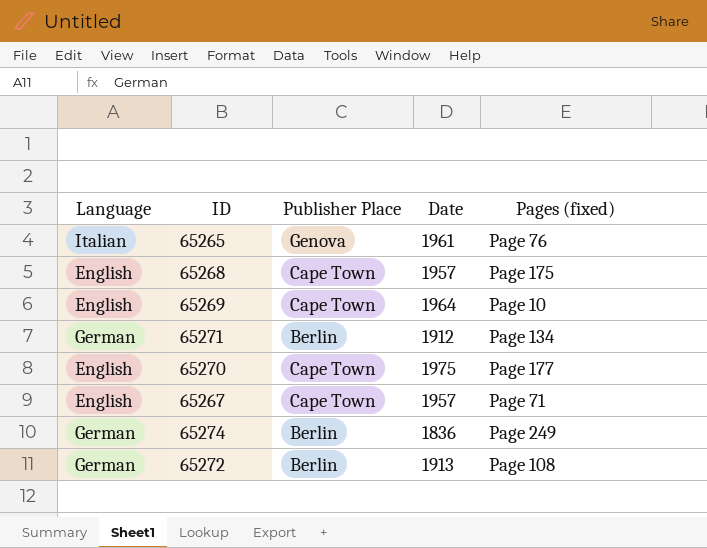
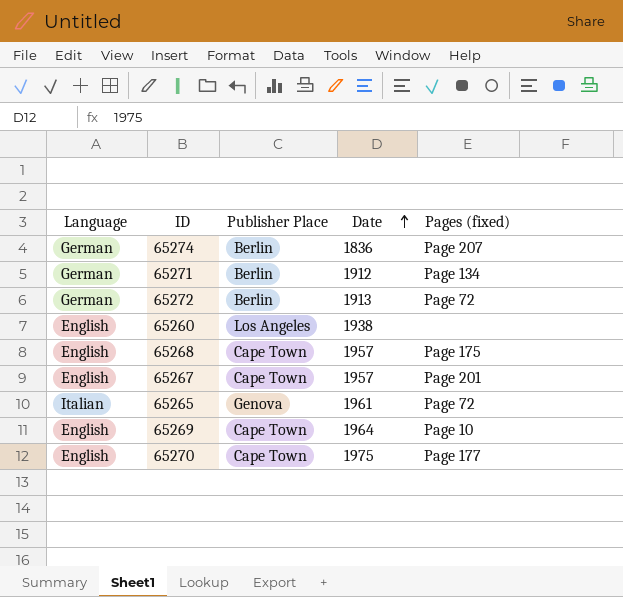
row order: none -> Date ascending
65274 | Pages (fixed): Page 249 -> Page 207
65272 | Pages (fixed): Page 108 -> Page 72
row 65260: none -> English | Los Angeles | 1938 | none
65267 | Pages (fixed): Page 71 -> Page 201
65265 | Pages (fixed): Page 76 -> Page 72

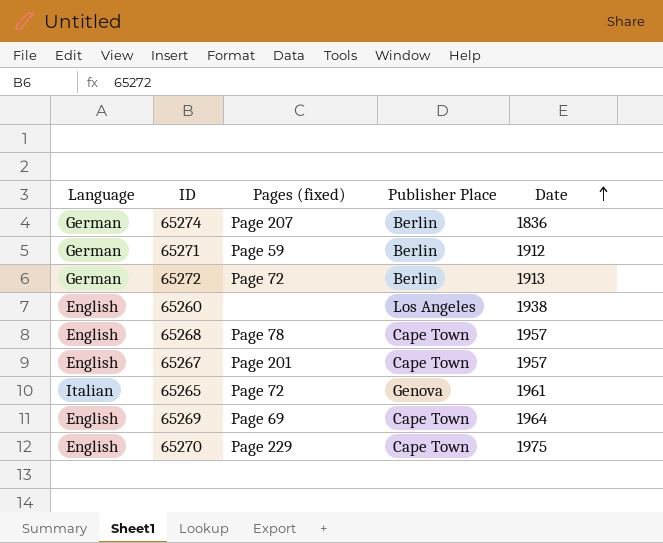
column Pages (fixed) | position: 5 -> 3
65271 | Pages (fixed): Page 134 -> Page 59
65268 | Pages (fixed): Page 175 -> Page 78
65269 | Pages (fixed): Page 10 -> Page 69
65270 | Pages (fixed): Page 177 -> Page 229

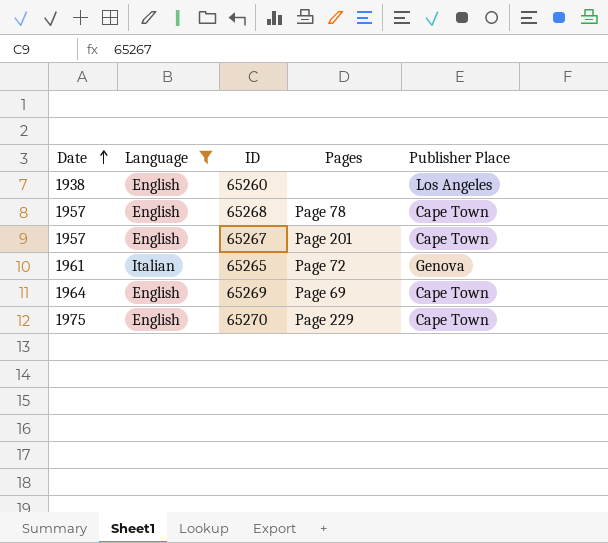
filter: none -> Language != German
column Date | position: 5 -> 1
column name: Pages (fixed) -> Pages

